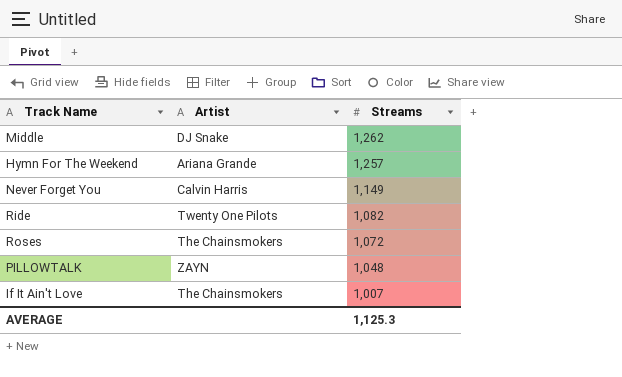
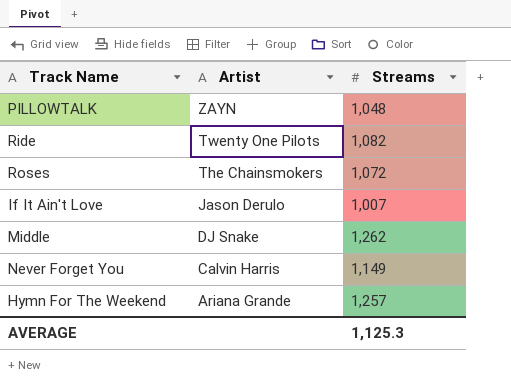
row order: Streams descending -> Artist descending
If It Ain't Love | Artist: The Chainsmokers -> Jason Derulo

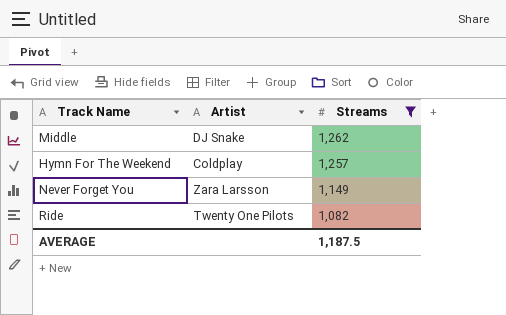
filter: none -> Streams >= 1,082
row order: Artist descending -> Streams descending
Hymn For The Weekend | Artist: Ariana Grande -> Coldplay
Never Forget You | Artist: Calvin Harris -> Zara Larsson
AVERAGE | Streams: 1,125.3 -> 1,187.5

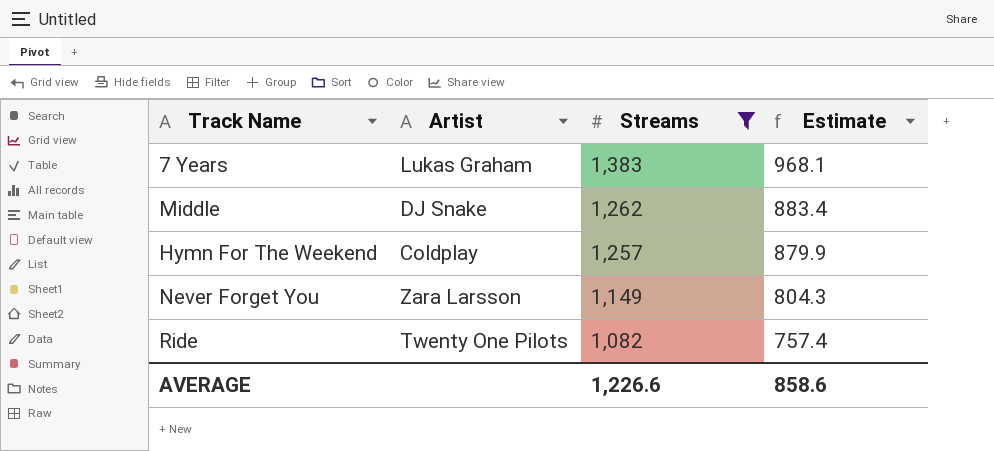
column Estimate | formula: none -> [Streams] * 0.7
row 7 Years: none -> Lukas Graham | 1,383 | 968.1
AVERAGE | Streams: 1,187.5 -> 1,226.6

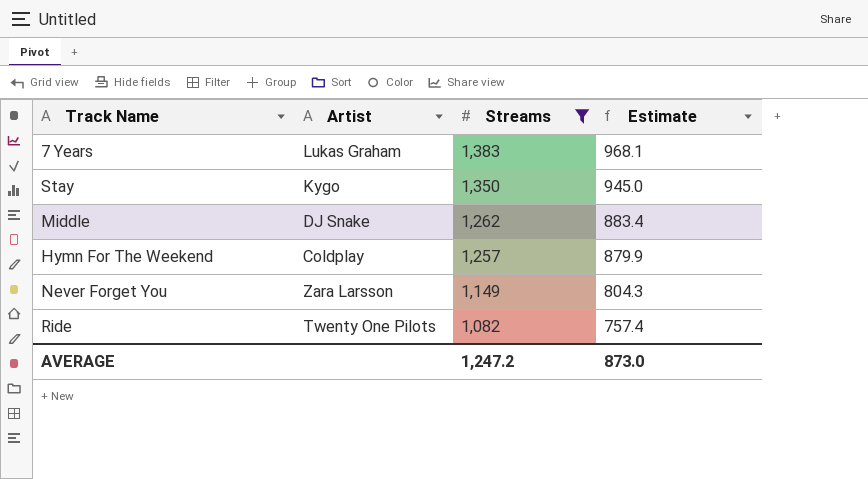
row Stay: none -> Kygo | 1,350 | 945.0
AVERAGE | Streams: 1,226.6 -> 1,247.2
AVERAGE | Estimate: 858.6 -> 873.0

